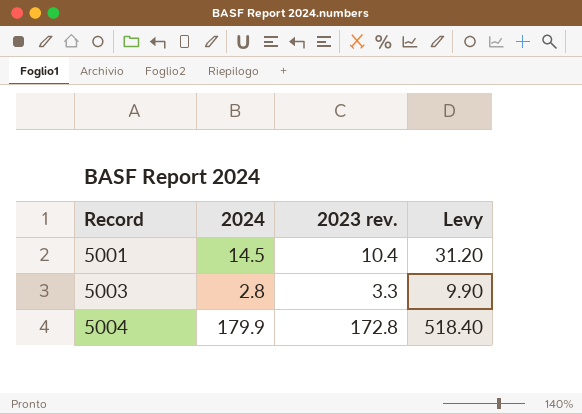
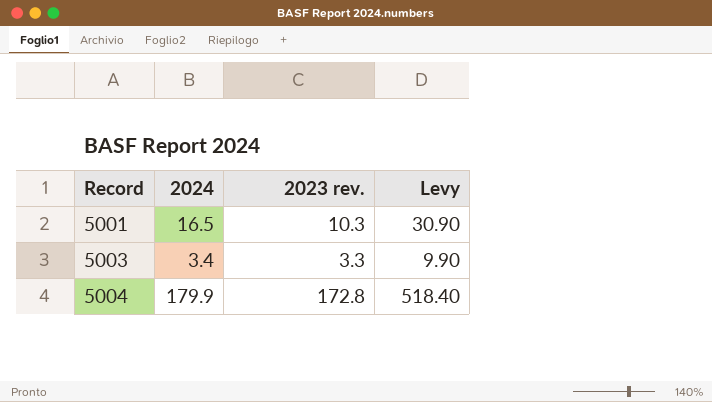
5001 | 2024: 14.5 -> 16.5
5001 | 2023 rev.: 10.4 -> 10.3
5001 | Levy: 31.20 -> 30.90
5003 | 2024: 2.8 -> 3.4

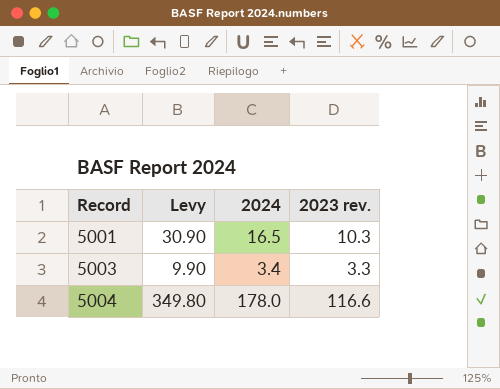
column Levy | position: 4 -> 2
5004 | Levy: 518.40 -> 349.80
5004 | 2024: 179.9 -> 178.0
5004 | 2023 rev.: 172.8 -> 116.6

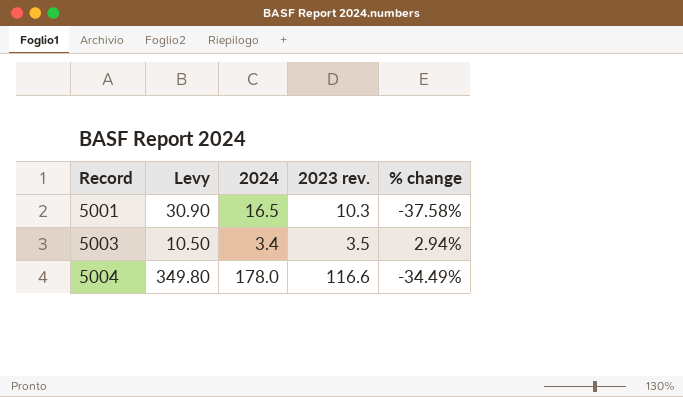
column % change | formula: none -> ([2023 rev.] - [2024]) / [2024]
5003 | Levy: 9.90 -> 10.50
5003 | 2023 rev.: 3.3 -> 3.5

